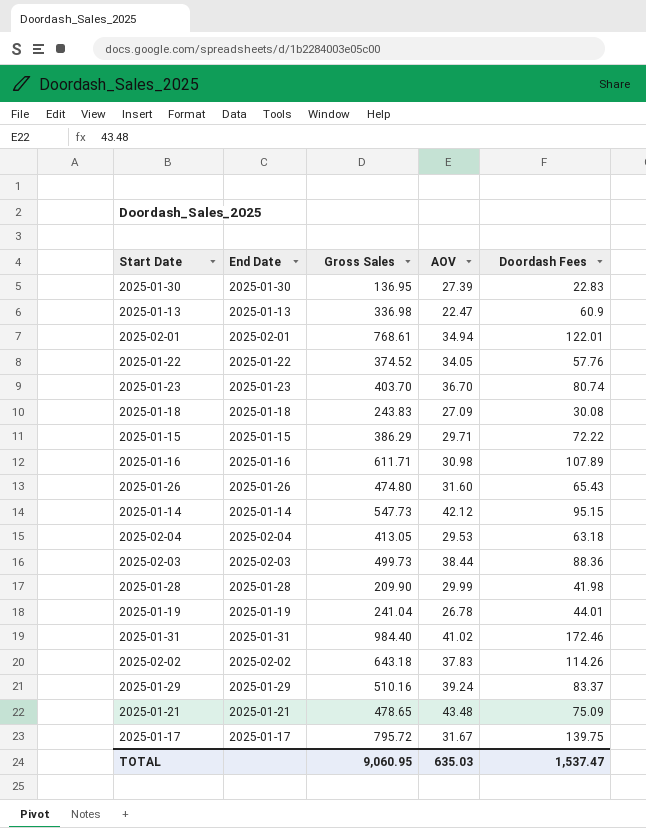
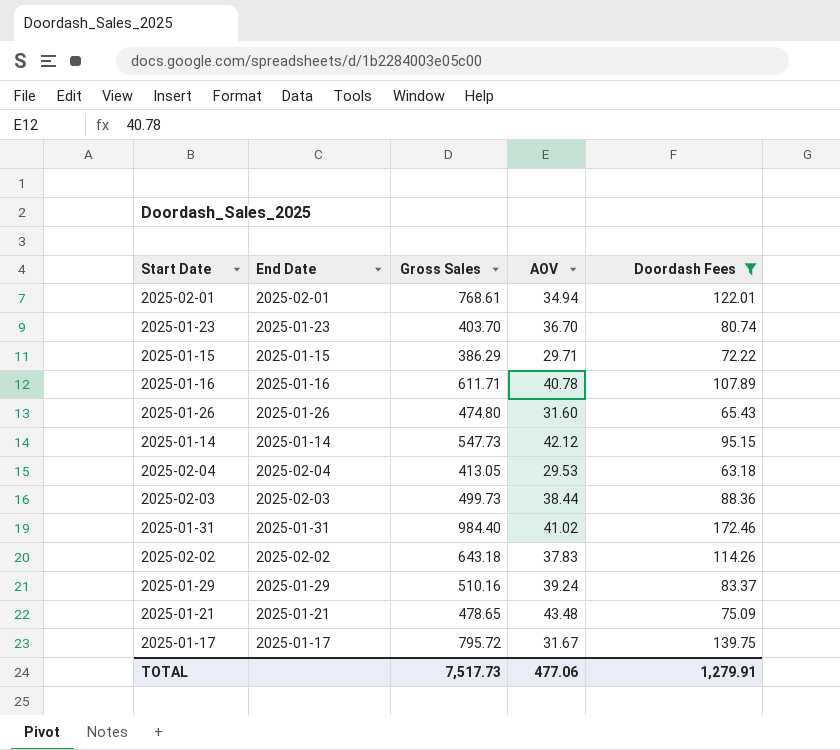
filter: none -> Doordash Fees >= 63.18
2025-01-16 | AOV: 30.98 -> 40.78
TOTAL | Gross Sales: 9,060.95 -> 7,517.73
TOTAL | AOV: 635.03 -> 477.06
TOTAL | Doordash Fees: 1,537.47 -> 1,279.91

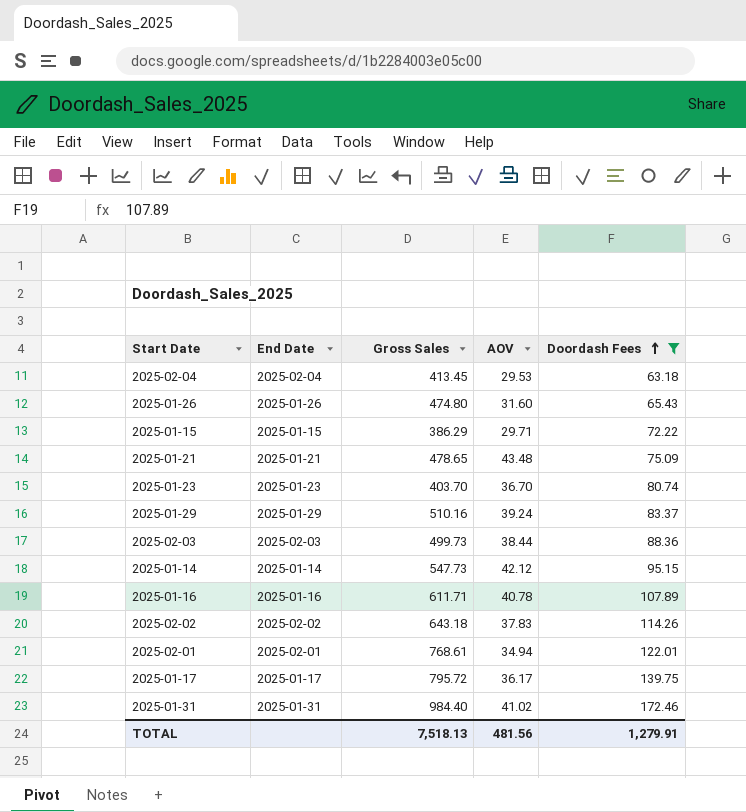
row order: none -> Doordash Fees ascending
2025-02-04 | Gross Sales: 413.05 -> 413.45
2025-01-17 | AOV: 31.67 -> 36.17
TOTAL | Gross Sales: 7,517.73 -> 7,518.13
TOTAL | AOV: 477.06 -> 481.56

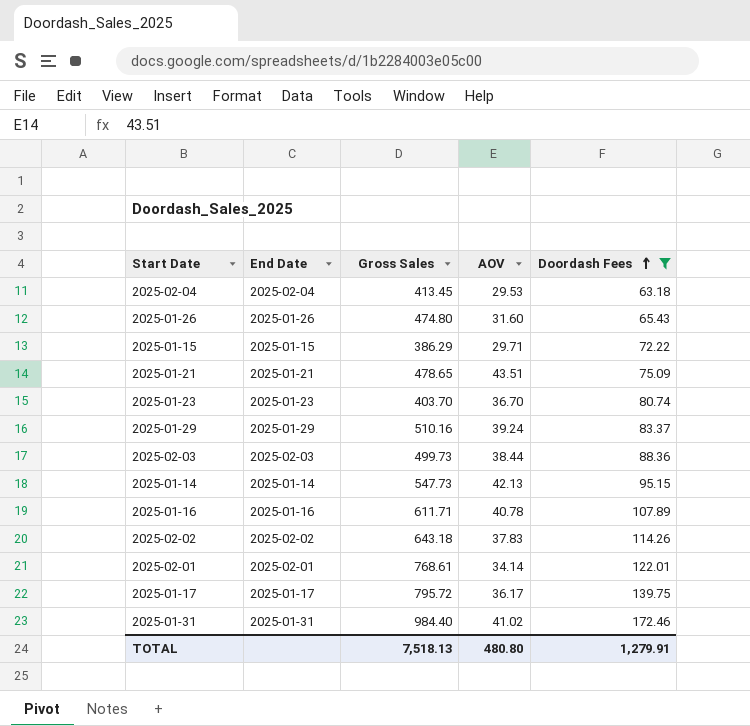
2025-01-21 | AOV: 43.48 -> 43.51
2025-01-14 | AOV: 42.12 -> 42.13
2025-02-01 | AOV: 34.94 -> 34.14
TOTAL | AOV: 481.56 -> 480.80

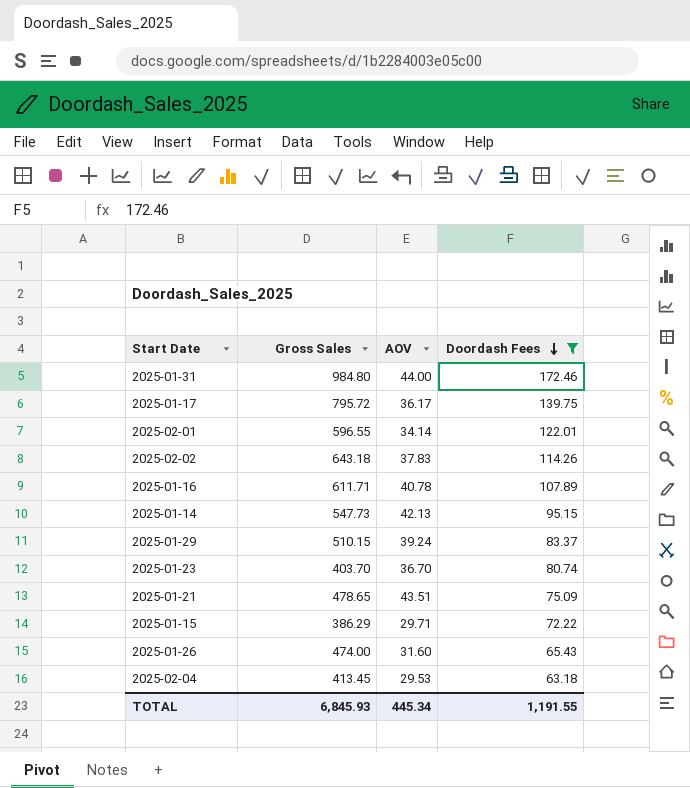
row order: Doordash Fees ascending -> Doordash Fees descending
column End Date | position: 2 -> none
row 2025-02-03: 2025-02-03 | 499.73 | 38.44 | 88.36 -> none
2025-01-31 | Gross Sales: 984.40 -> 984.80
2025-01-31 | AOV: 41.02 -> 44.00
2025-02-01 | Gross Sales: 768.61 -> 596.55
2025-01-29 | Gross Sales: 510.16 -> 510.15
2025-01-26 | Gross Sales: 474.80 -> 474.00
TOTAL | Gross Sales: 7,518.13 -> 6,845.93
TOTAL | AOV: 480.80 -> 445.34
TOTAL | Doordash Fees: 1,279.91 -> 1,191.55

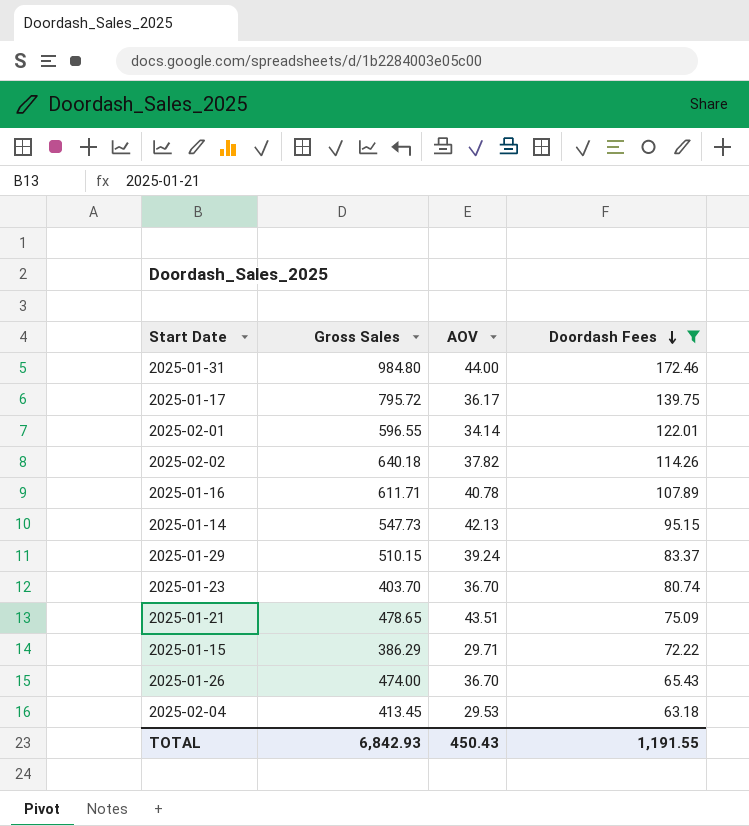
2025-02-02 | Gross Sales: 643.18 -> 640.18
2025-02-02 | AOV: 37.83 -> 37.82
2025-01-26 | AOV: 31.60 -> 36.70
TOTAL | Gross Sales: 6,845.93 -> 6,842.93
TOTAL | AOV: 445.34 -> 450.43

